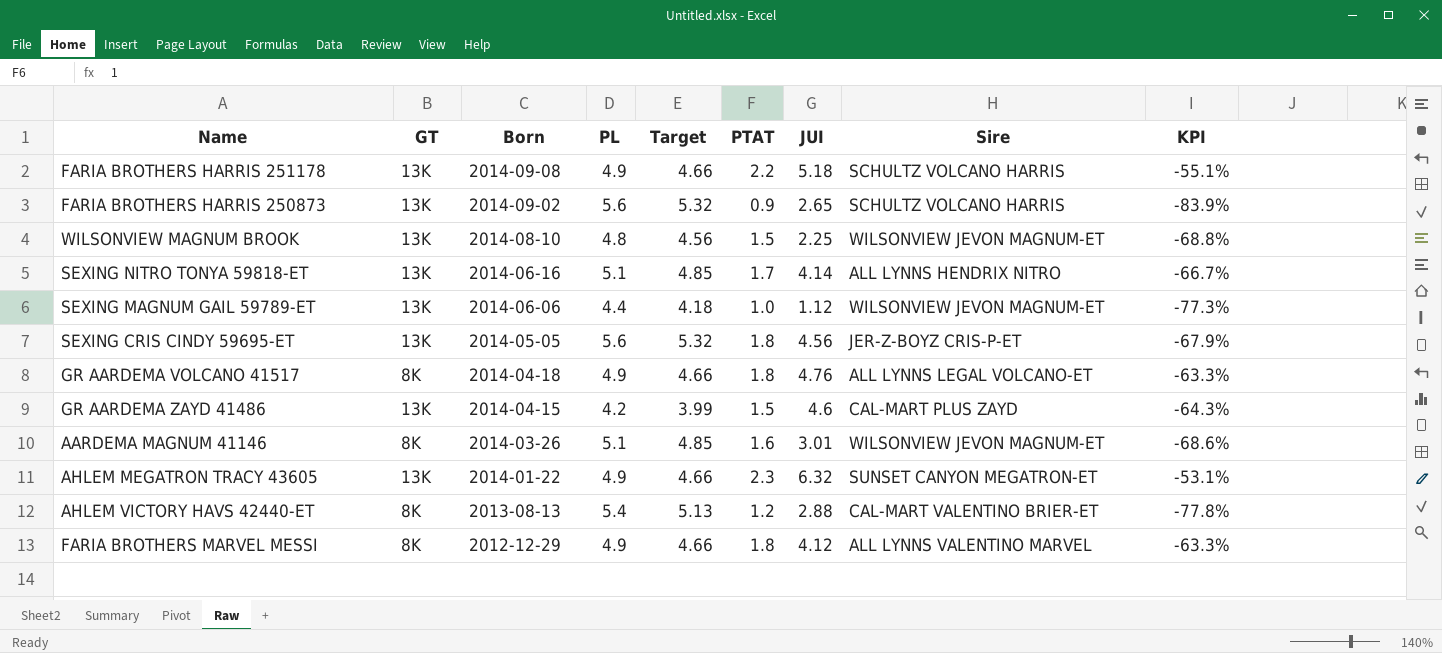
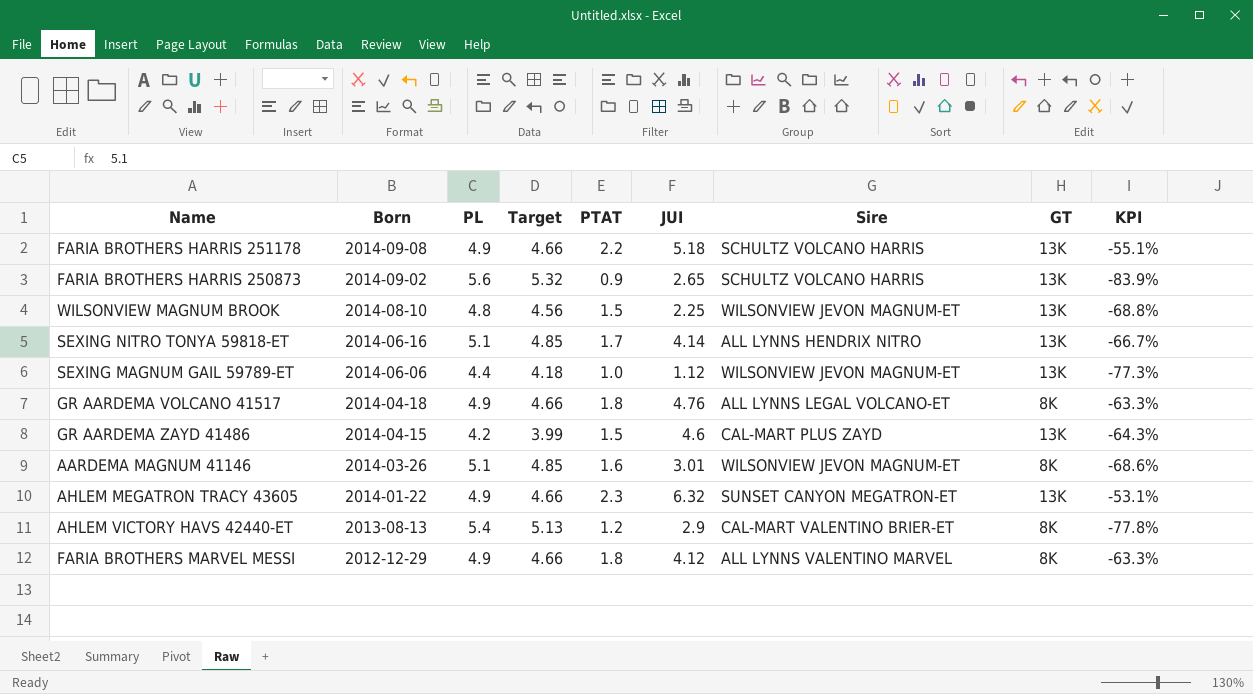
column GT | position: 2 -> 8
row SEXING CRIS CINDY 59695-ET: 13K | 2014-05-05 | 5.6 | 5.32 | 1.8 | 4.56 | JER-Z-BOYZ CRIS-P-ET | -67.9% -> none
AHLEM VICTORY HAVS 42440-ET | JUI: 2.88 -> 2.9

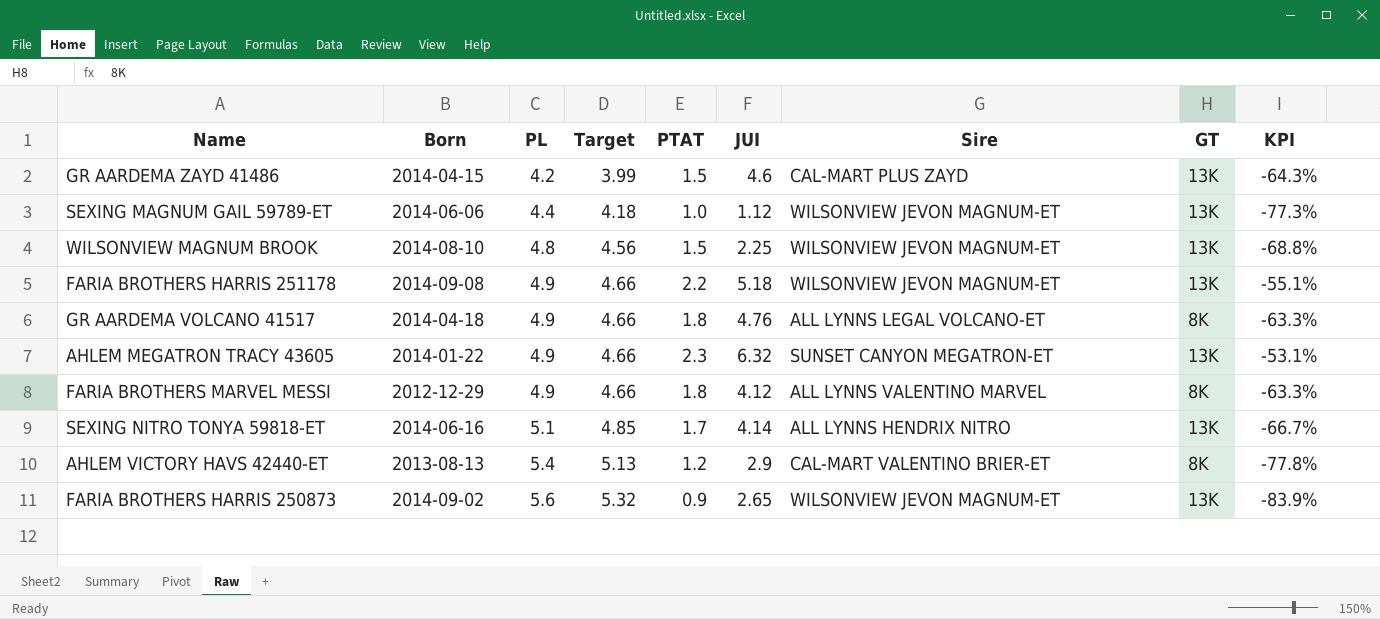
row order: Born descending -> PL ascending
row AARDEMA MAGNUM 41146: 2014-03-26 | 5.1 | 4.85 | 1.6 | 3.01 | WILSONVIEW JEVON MAGNUM-ET | 8K | -68.6% -> none
FARIA BROTHERS HARRIS 251178 | Sire: SCHULTZ VOLCANO HARRIS -> WILSONVIEW JEVON MAGNUM-ET
FARIA BROTHERS HARRIS 250873 | Sire: SCHULTZ VOLCANO HARRIS -> WILSONVIEW JEVON MAGNUM-ET

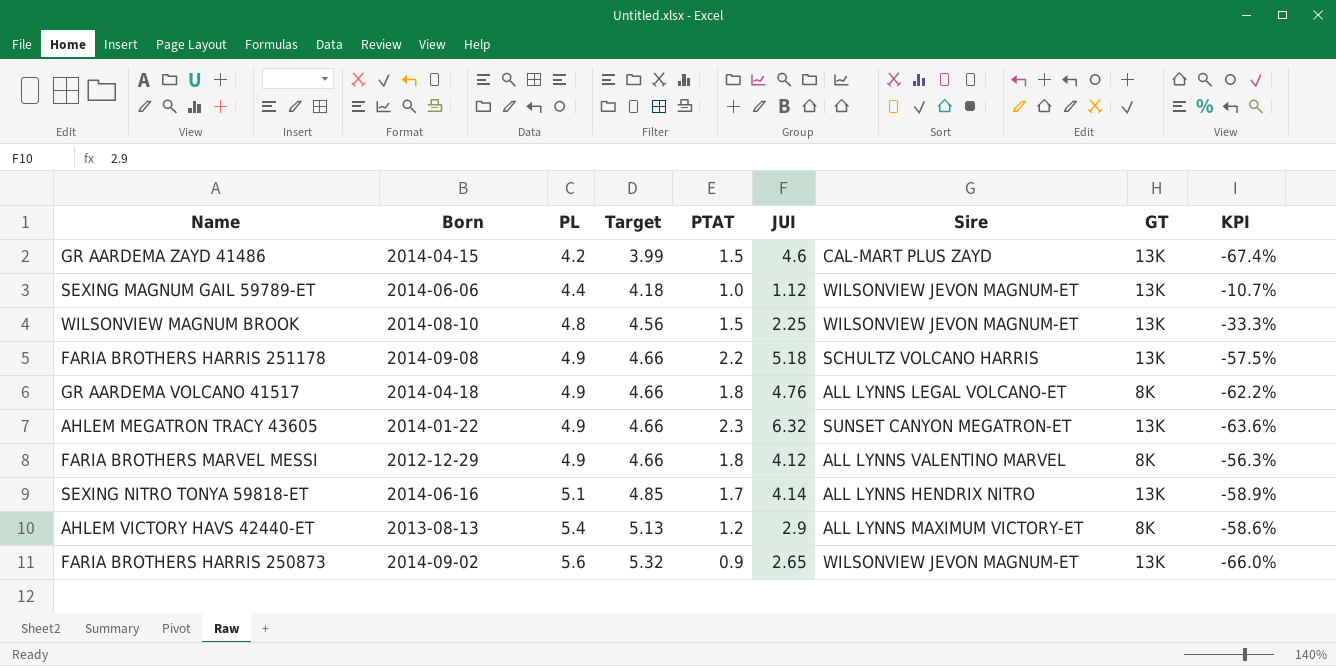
column KPI | formula: ([PTAT] - [PL]) / [PL] -> ([PTAT] - [JUI]) / [JUI]
FARIA BROTHERS HARRIS 251178 | Sire: WILSONVIEW JEVON MAGNUM-ET -> SCHULTZ VOLCANO HARRIS
AHLEM VICTORY HAVS 42440-ET | Sire: CAL-MART VALENTINO BRIER-ET -> ALL LYNNS MAXIMUM VICTORY-ET

